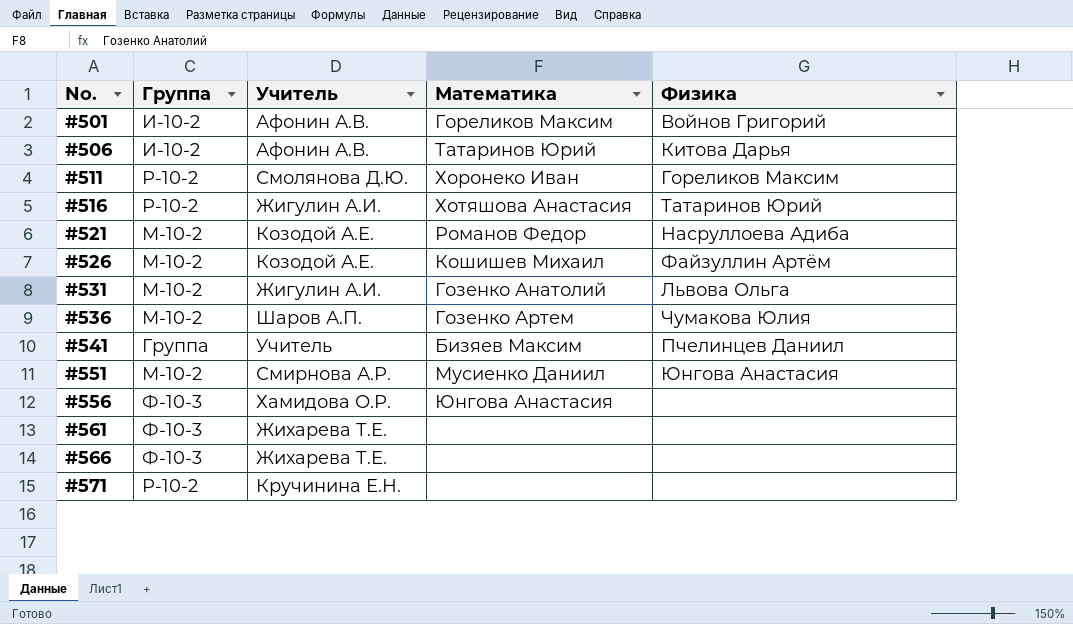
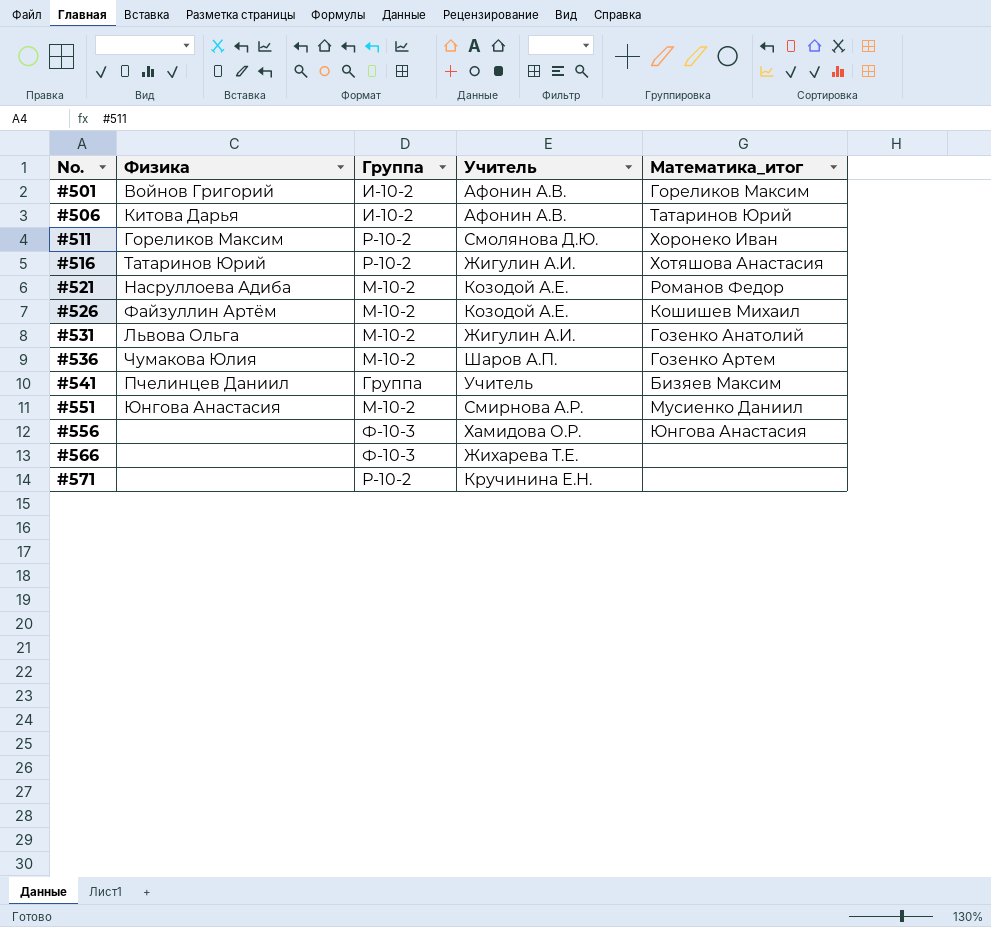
column Физика | position: 5 -> 2
column name: Математика -> Математика_итог
row #561: Ф-10-3 | Жихарева Т.Е. | none | none -> none

